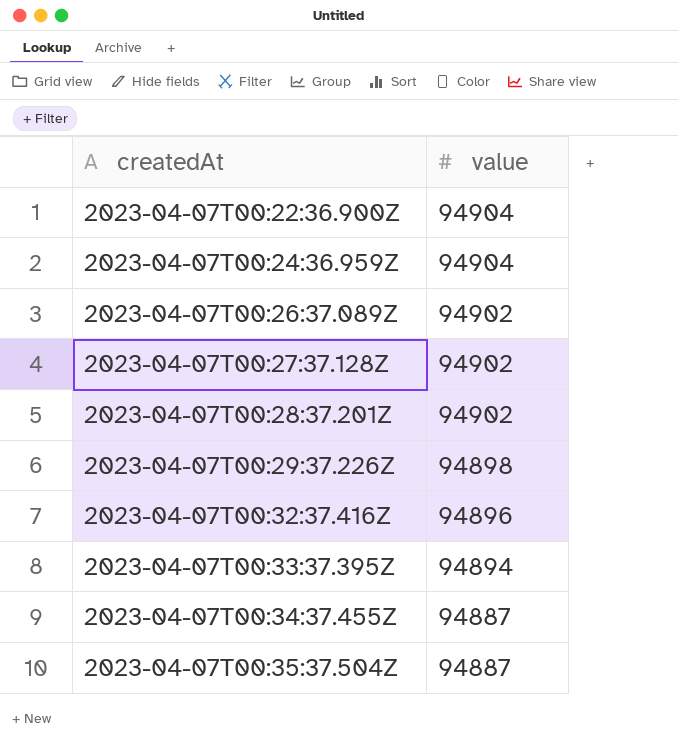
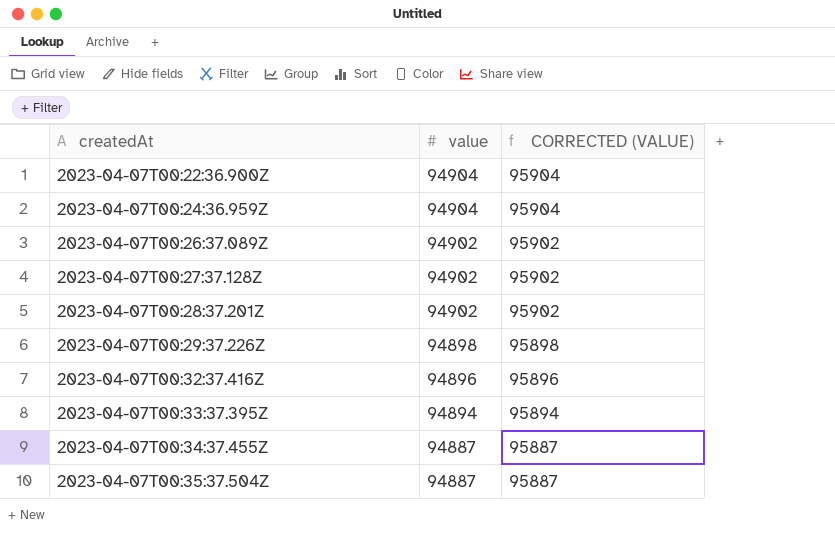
column CORRECTED (VALUE) | formula: none -> [value] + 1000

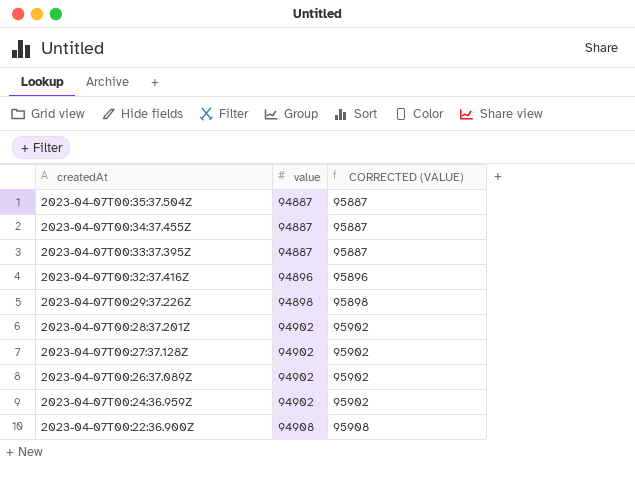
row order: createdAt ascending -> createdAt descending
2023-04-07T00:33:37.395Z | value: 94894 -> 94887
2023-04-07T00:33:37.395Z | CORRECTED (VALUE): 95894 -> 95887
2023-04-07T00:24:36.959Z | value: 94904 -> 94902
2023-04-07T00:24:36.959Z | CORRECTED (VALUE): 95904 -> 95902
2023-04-07T00:22:36.900Z | value: 94904 -> 94908
2023-04-07T00:22:36.900Z | CORRECTED (VALUE): 95904 -> 95908

